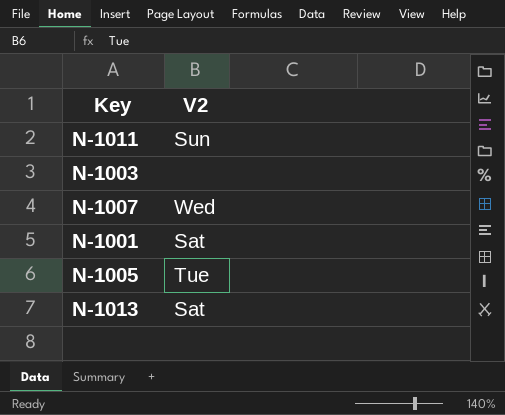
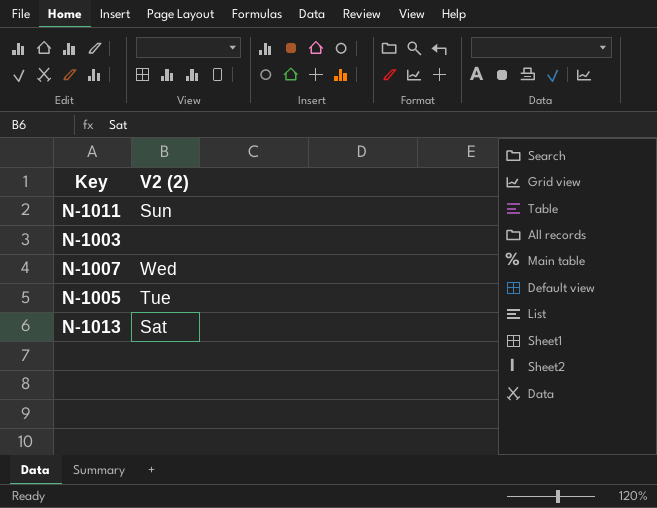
column name: V2 -> V2 (2)
row N-1001: Sat -> none

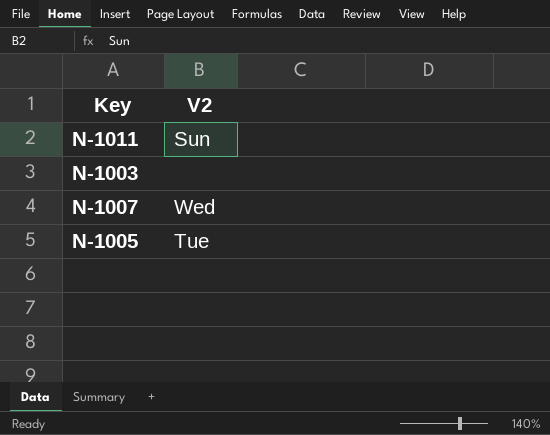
column name: V2 (2) -> V2
row N-1013: Sat -> none

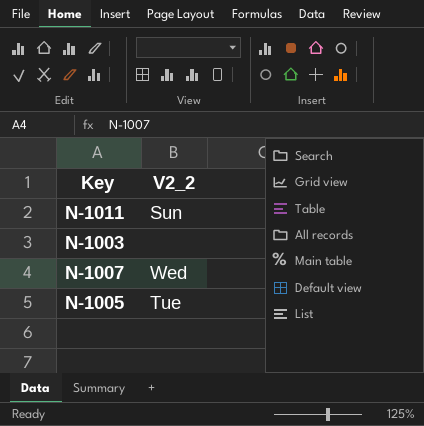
column name: V2 -> V2_2

